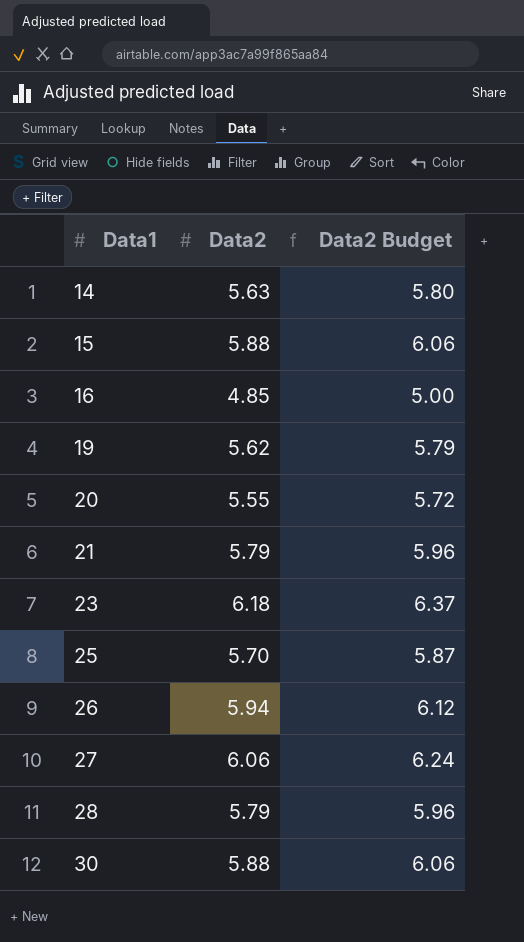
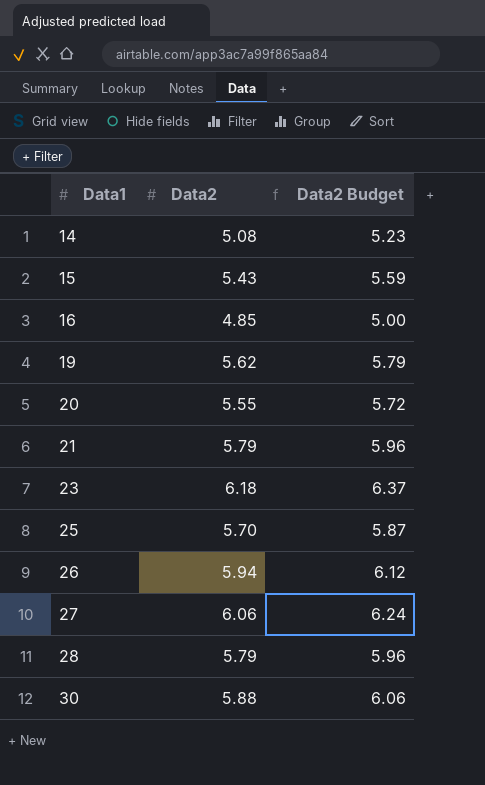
14 | Data2: 5.63 -> 5.08
14 | Data2 Budget: 5.80 -> 5.23
15 | Data2: 5.88 -> 5.43
15 | Data2 Budget: 6.06 -> 5.59

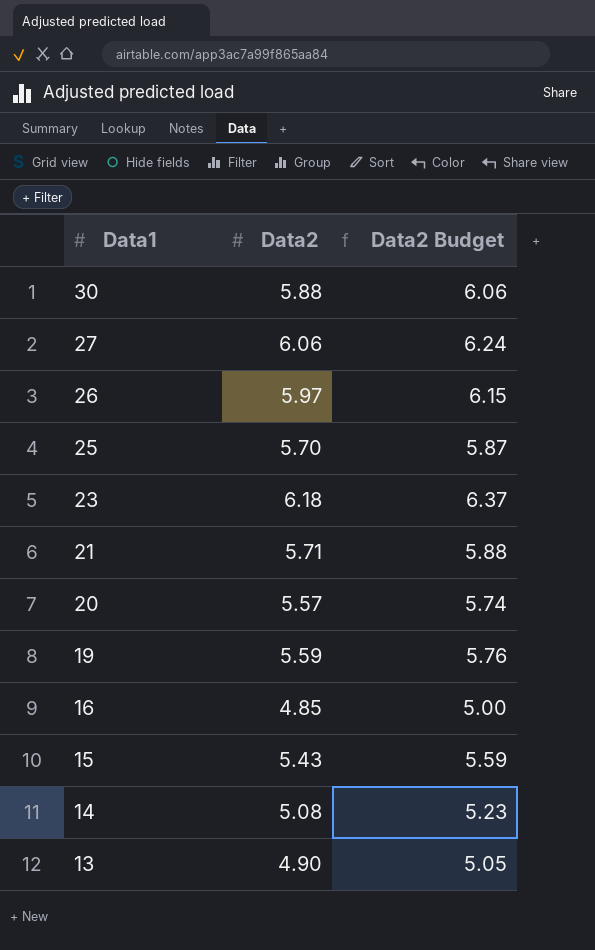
row order: Data1 ascending -> Data1 descending
row 28: 5.79 | 5.96 -> none
26 | Data2: 5.94 -> 5.97
26 | Data2 Budget: 6.12 -> 6.15
21 | Data2: 5.79 -> 5.71
21 | Data2 Budget: 5.96 -> 5.88
20 | Data2: 5.55 -> 5.57
20 | Data2 Budget: 5.72 -> 5.74
19 | Data2: 5.62 -> 5.59
19 | Data2 Budget: 5.79 -> 5.76
row 13: none -> 4.90 | 5.05

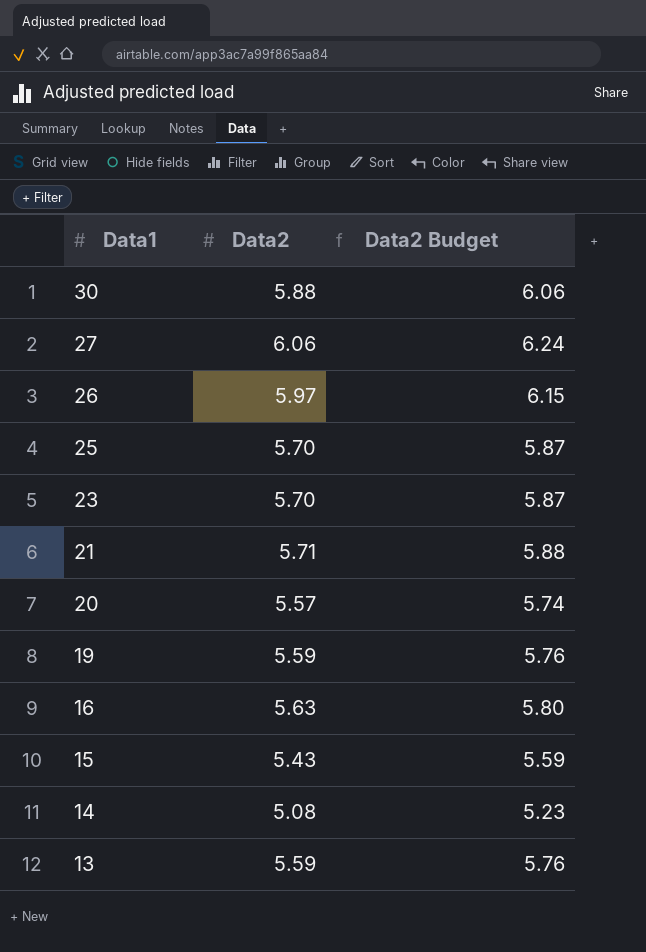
23 | Data2: 6.18 -> 5.70
23 | Data2 Budget: 6.37 -> 5.87
16 | Data2: 4.85 -> 5.63
16 | Data2 Budget: 5.00 -> 5.80
13 | Data2: 4.90 -> 5.59
13 | Data2 Budget: 5.05 -> 5.76

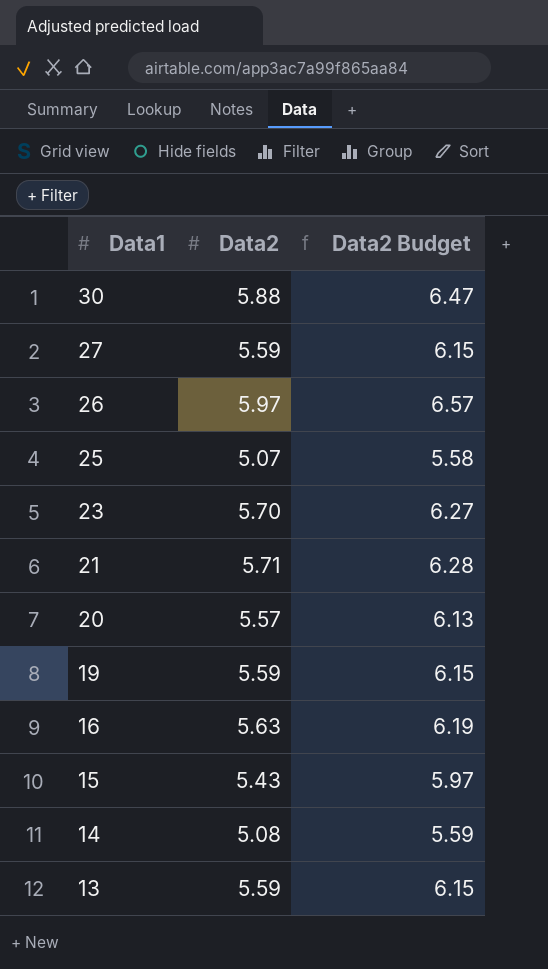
column Data2 Budget | formula: [Data2] * 1.03 -> [Data2] * 1.1
27 | Data2: 6.06 -> 5.59
25 | Data2: 5.70 -> 5.07

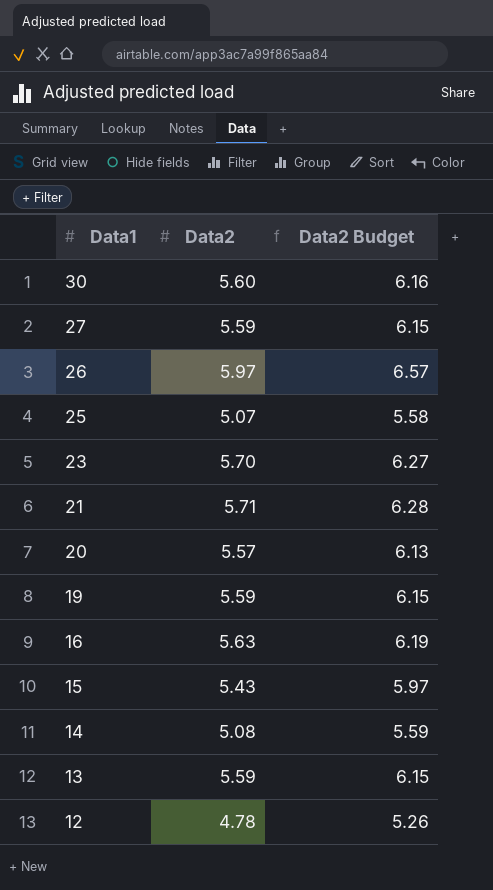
30 | Data2: 5.88 -> 5.60
30 | Data2 Budget: 6.47 -> 6.16
row 12: none -> 4.78 | 5.26

